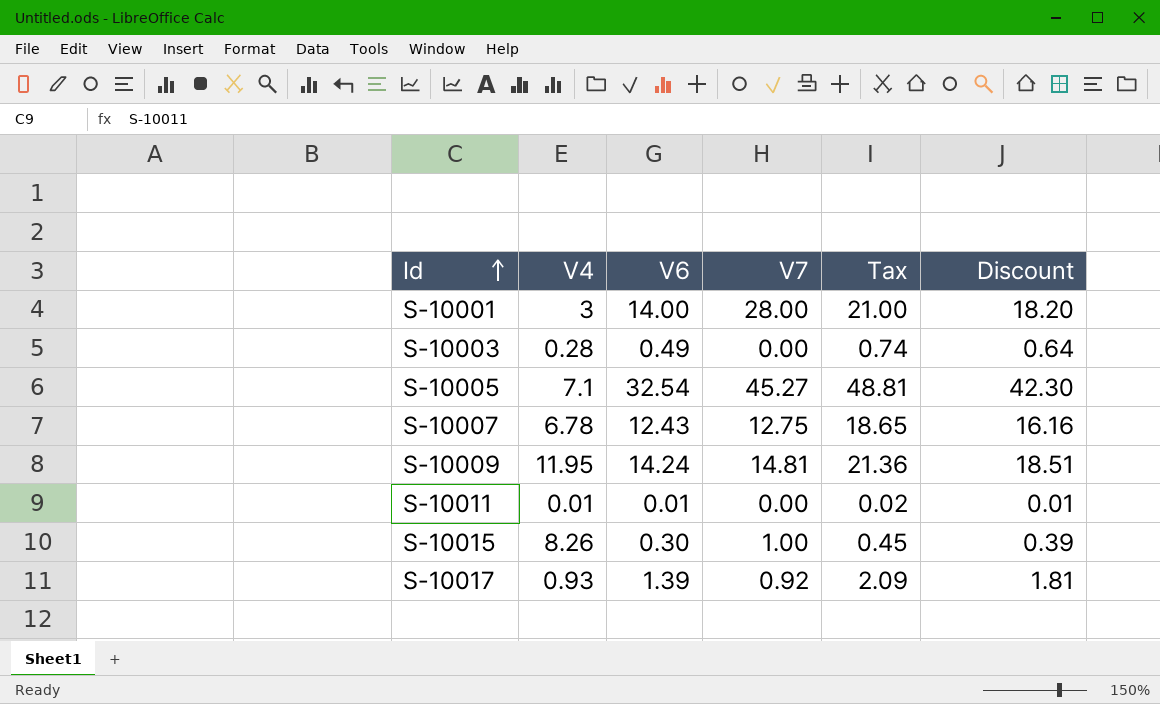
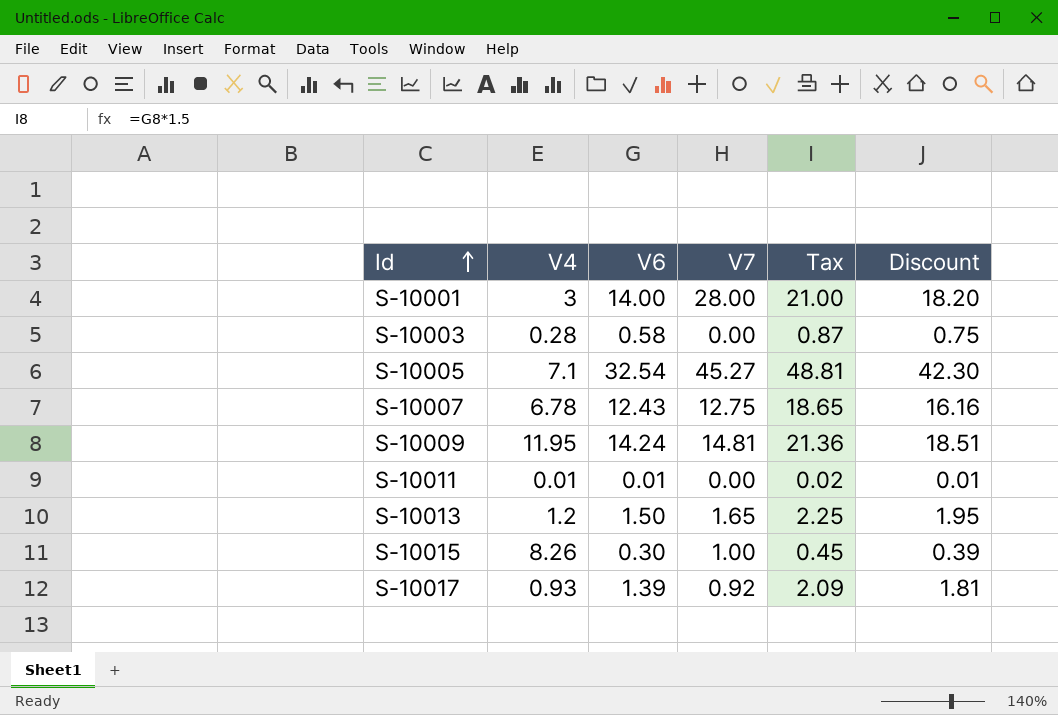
S-10003 | V6: 0.49 -> 0.58
S-10003 | Tax: 0.74 -> 0.87
S-10003 | Discount: 0.64 -> 0.75
row S-10013: none -> 1.2 | 1.50 | 1.65 | 2.25 | 1.95

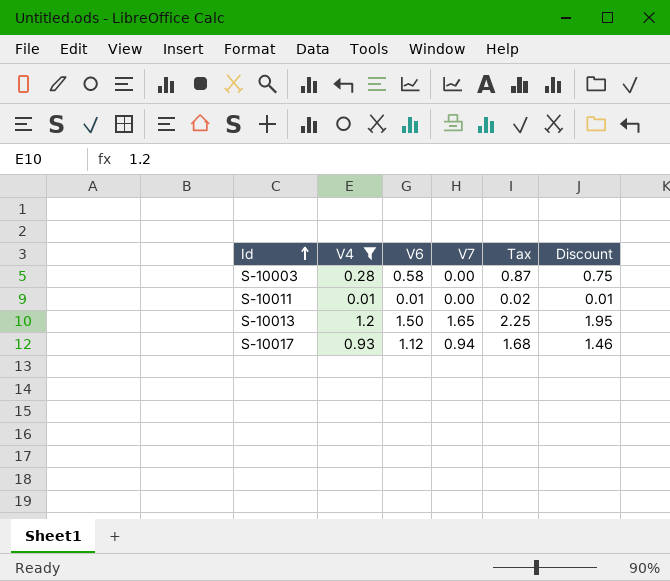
filter: none -> V4 <= 1.2
S-10017 | V6: 1.39 -> 1.12
S-10017 | V7: 0.92 -> 0.94
S-10017 | Tax: 2.09 -> 1.68
S-10017 | Discount: 1.81 -> 1.46

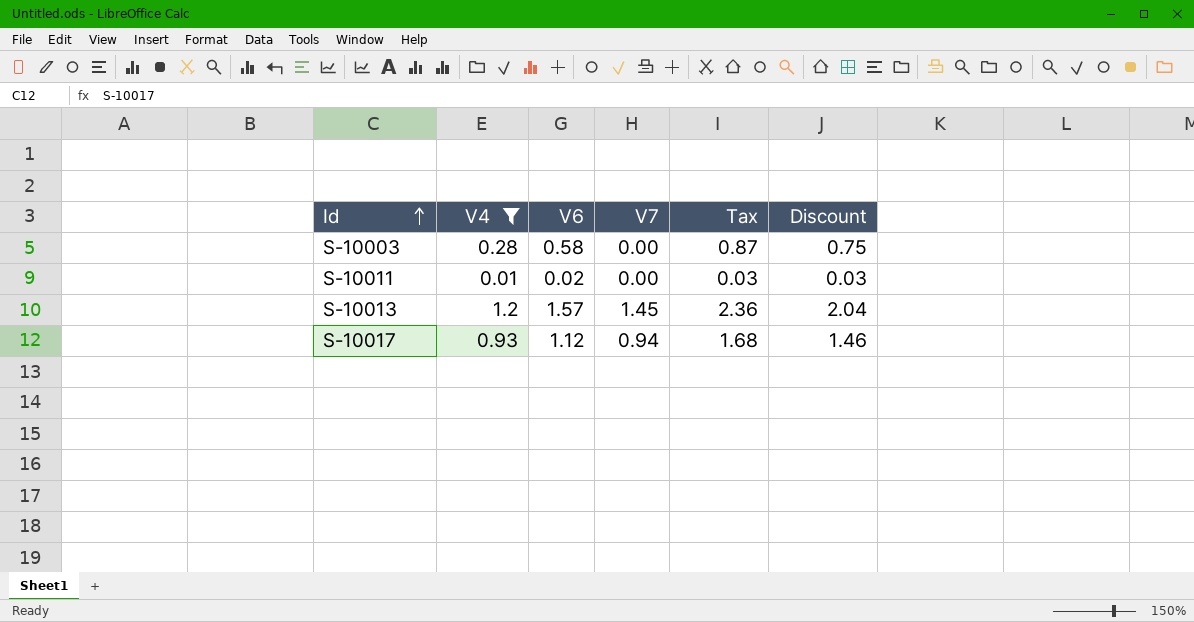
S-10011 | V6: 0.01 -> 0.02
S-10011 | Tax: 0.02 -> 0.03
S-10011 | Discount: 0.01 -> 0.03
S-10013 | V6: 1.50 -> 1.57
S-10013 | V7: 1.65 -> 1.45
S-10013 | Tax: 2.25 -> 2.36
S-10013 | Discount: 1.95 -> 2.04

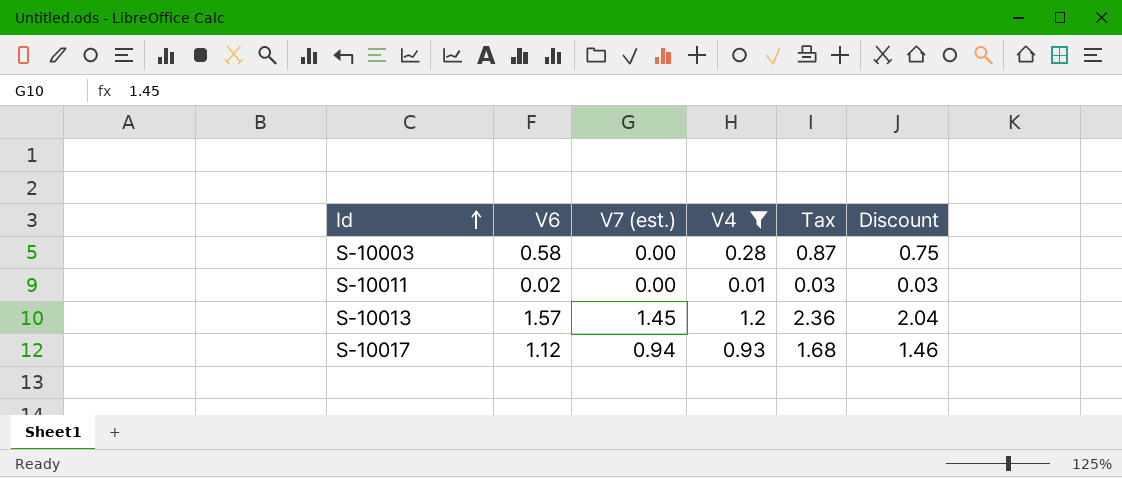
column name: V7 -> V7 (est.)
column V4 | position: 2 -> 4

